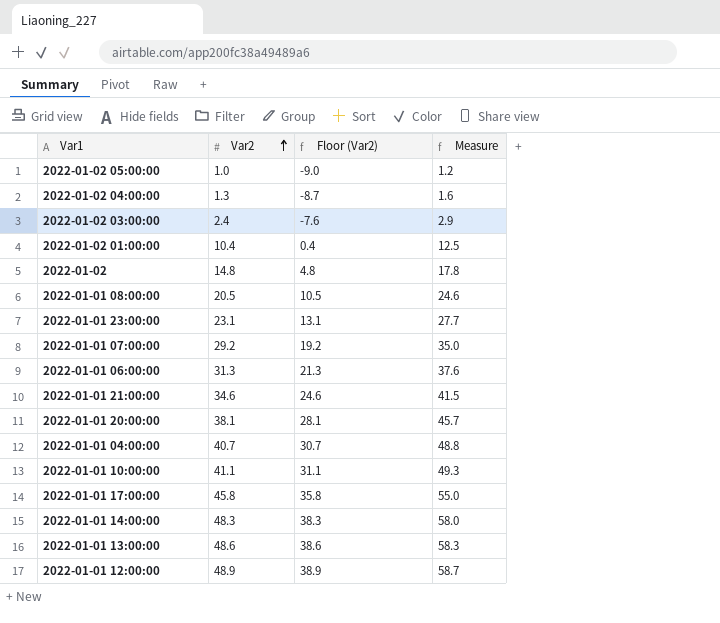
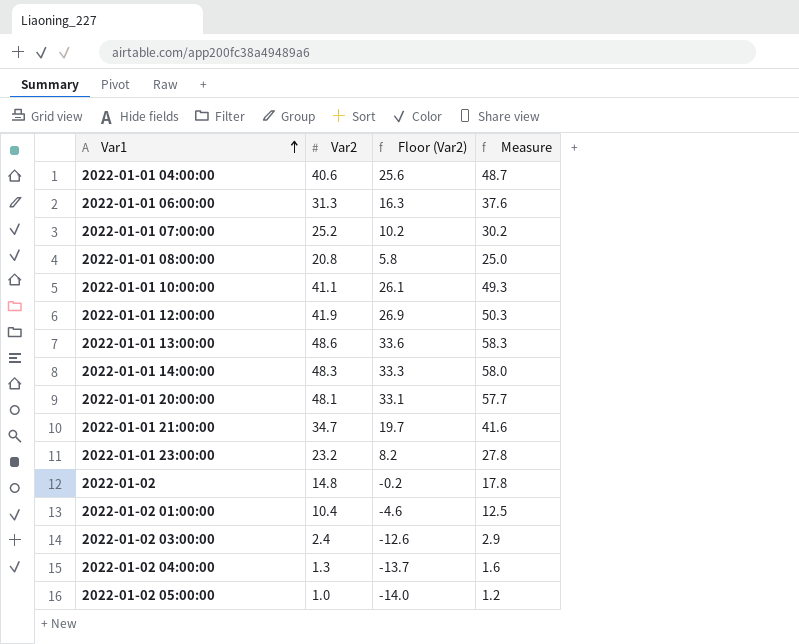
row order: Var2 ascending -> Var1 ascending
column Floor (Var2) | formula: [Var2] - 10 -> [Var2] - 15
row 2022-01-01 17:00:00: 45.8 | 35.8 | 55.0 -> none
2022-01-01 04:00:00 | Var2: 40.7 -> 40.6
2022-01-01 04:00:00 | Measure: 48.8 -> 48.7
2022-01-01 07:00:00 | Var2: 29.2 -> 25.2
2022-01-01 07:00:00 | Measure: 35.0 -> 30.2
2022-01-01 08:00:00 | Var2: 20.5 -> 20.8
2022-01-01 08:00:00 | Measure: 24.6 -> 25.0
2022-01-01 12:00:00 | Var2: 48.9 -> 41.9
2022-01-01 12:00:00 | Measure: 58.7 -> 50.3
2022-01-01 20:00:00 | Var2: 38.1 -> 48.1
2022-01-01 20:00:00 | Measure: 45.7 -> 57.7
2022-01-01 21:00:00 | Var2: 34.6 -> 34.7
2022-01-01 21:00:00 | Measure: 41.5 -> 41.6
2022-01-01 23:00:00 | Var2: 23.1 -> 23.2
2022-01-01 23:00:00 | Measure: 27.7 -> 27.8

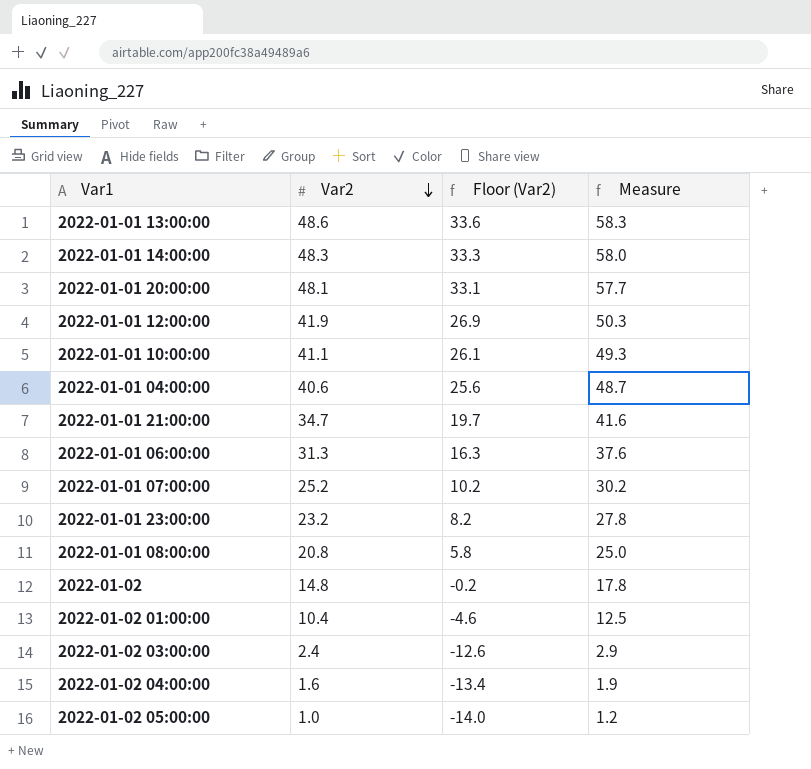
row order: Var1 ascending -> Var2 descending
2022-01-02 04:00:00 | Var2: 1.3 -> 1.6
2022-01-02 04:00:00 | Floor (Var2): -13.7 -> -13.4
2022-01-02 04:00:00 | Measure: 1.6 -> 1.9

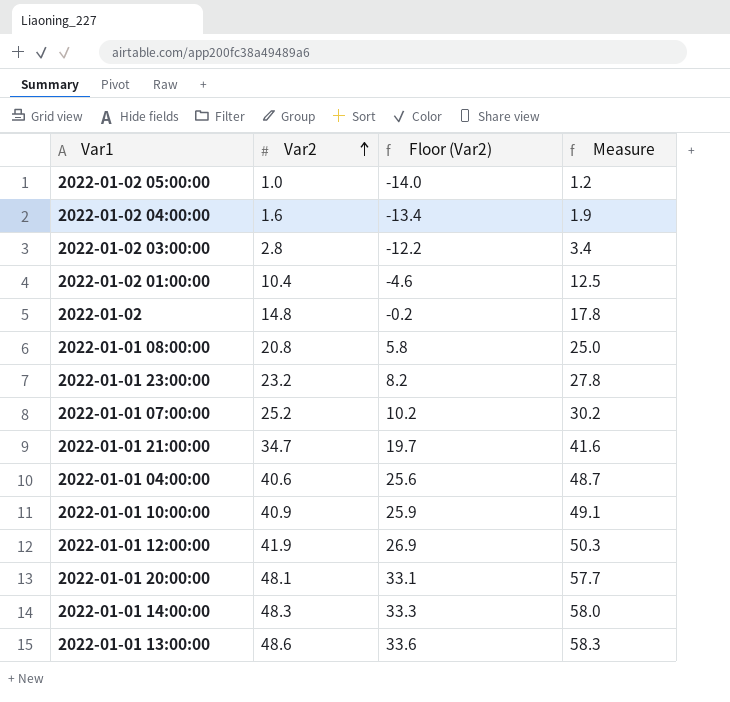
row order: Var2 descending -> Var2 ascending
row 2022-01-01 06:00:00: 31.3 | 16.3 | 37.6 -> none
2022-01-02 03:00:00 | Var2: 2.4 -> 2.8
2022-01-02 03:00:00 | Floor (Var2): -12.6 -> -12.2
2022-01-02 03:00:00 | Measure: 2.9 -> 3.4
2022-01-01 10:00:00 | Var2: 41.1 -> 40.9
2022-01-01 10:00:00 | Floor (Var2): 26.1 -> 25.9
2022-01-01 10:00:00 | Measure: 49.3 -> 49.1

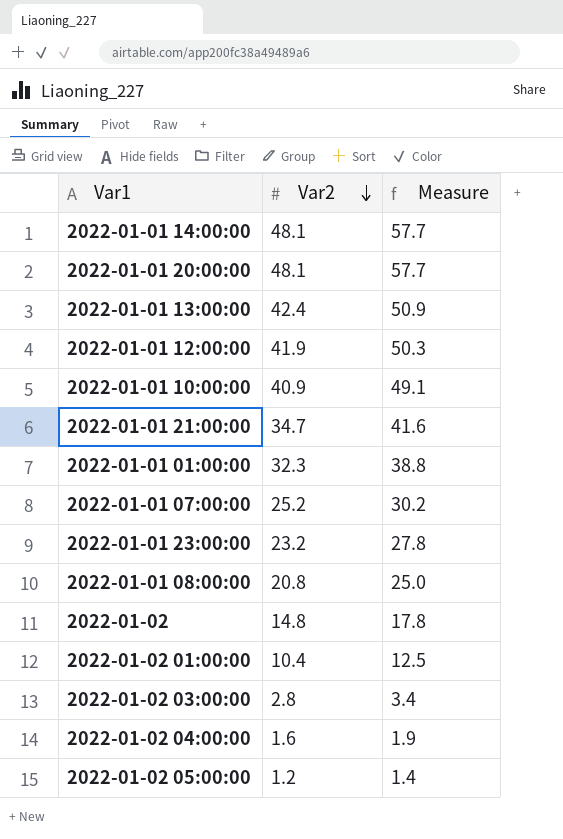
row order: Var2 ascending -> Var2 descending
column Floor (Var2) | formula: [Var2] - 15 -> none
row 2022-01-01 04:00:00: 40.6 | 25.6 | 48.7 -> none
2022-01-01 14:00:00 | Var2: 48.3 -> 48.1
2022-01-01 14:00:00 | Measure: 58.0 -> 57.7
2022-01-01 13:00:00 | Var2: 48.6 -> 42.4
2022-01-01 13:00:00 | Measure: 58.3 -> 50.9
row 2022-01-01 01:00:00: none -> 32.3 | 38.8
2022-01-02 05:00:00 | Var2: 1.0 -> 1.2
2022-01-02 05:00:00 | Measure: 1.2 -> 1.4

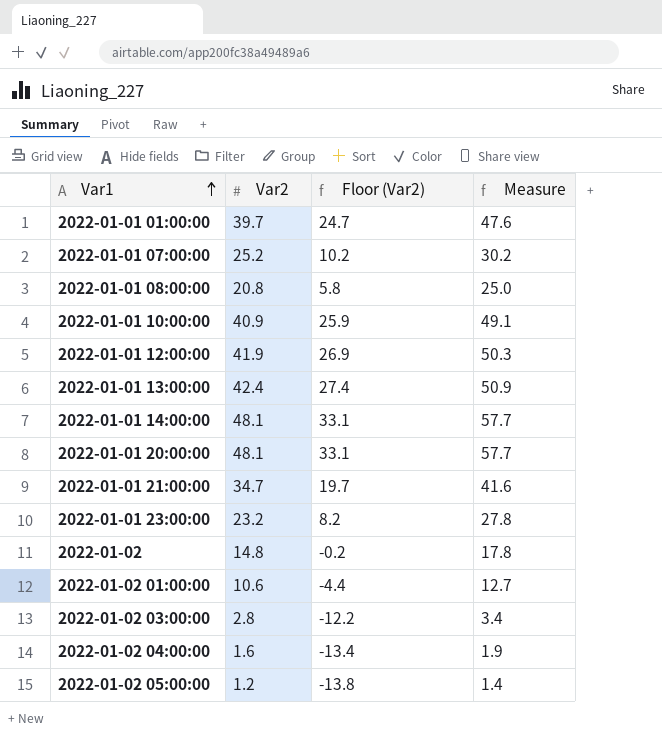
row order: Var2 descending -> Var1 ascending
column Floor (Var2) | formula: none -> [Var2] - 15
2022-01-01 01:00:00 | Var2: 32.3 -> 39.7
2022-01-01 01:00:00 | Measure: 38.8 -> 47.6
2022-01-02 01:00:00 | Var2: 10.4 -> 10.6
2022-01-02 01:00:00 | Measure: 12.5 -> 12.7

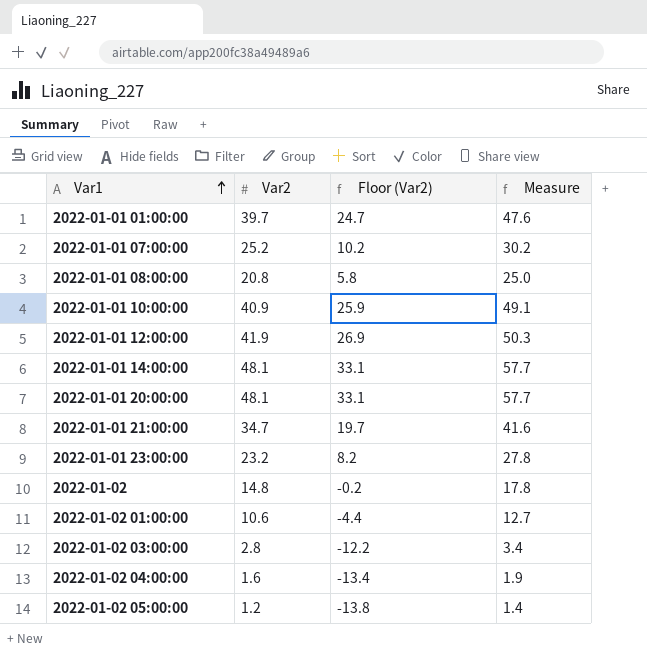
row 2022-01-01 13:00:00: 42.4 | 27.4 | 50.9 -> none

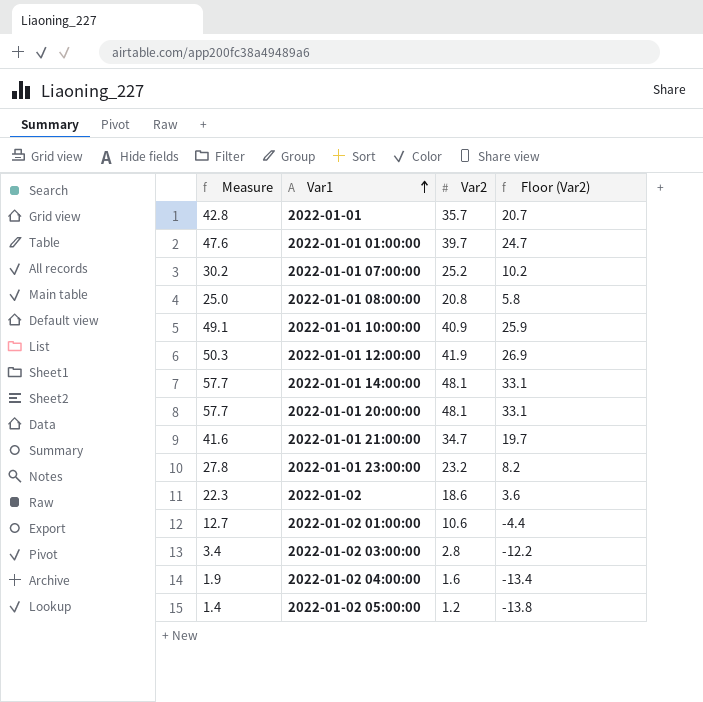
column Measure | position: 4 -> 1
row 2022-01-01: none -> 42.8 | 35.7 | 20.7
2022-01-02 | Measure: 17.8 -> 22.3
2022-01-02 | Var2: 14.8 -> 18.6
2022-01-02 | Floor (Var2): -0.2 -> 3.6

